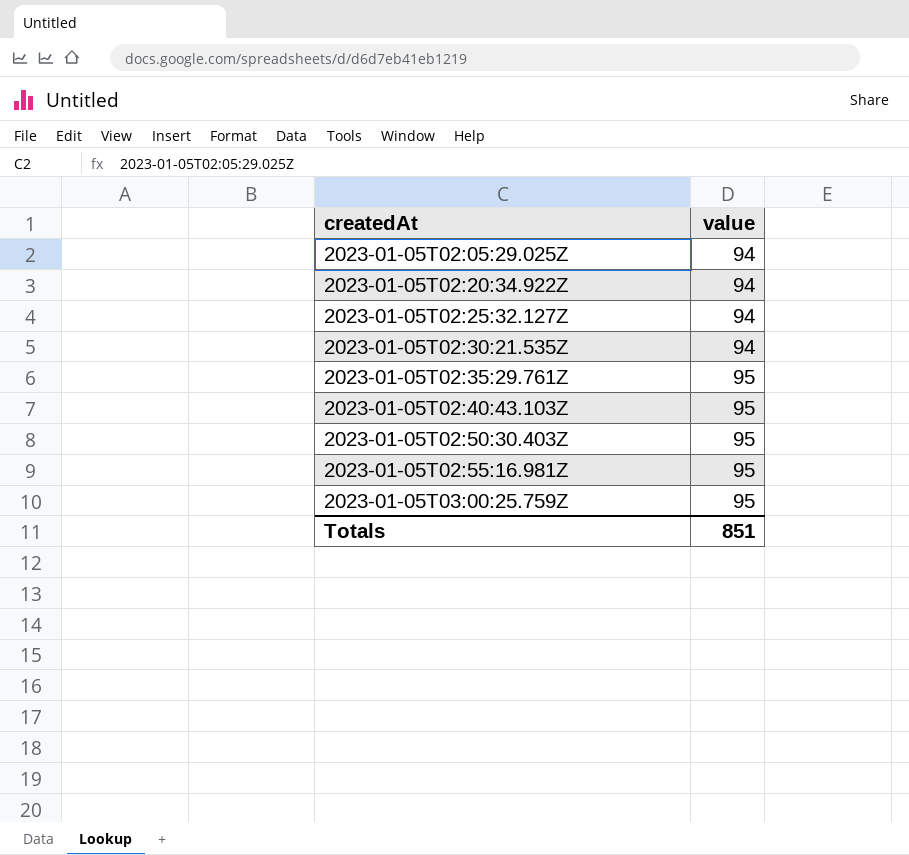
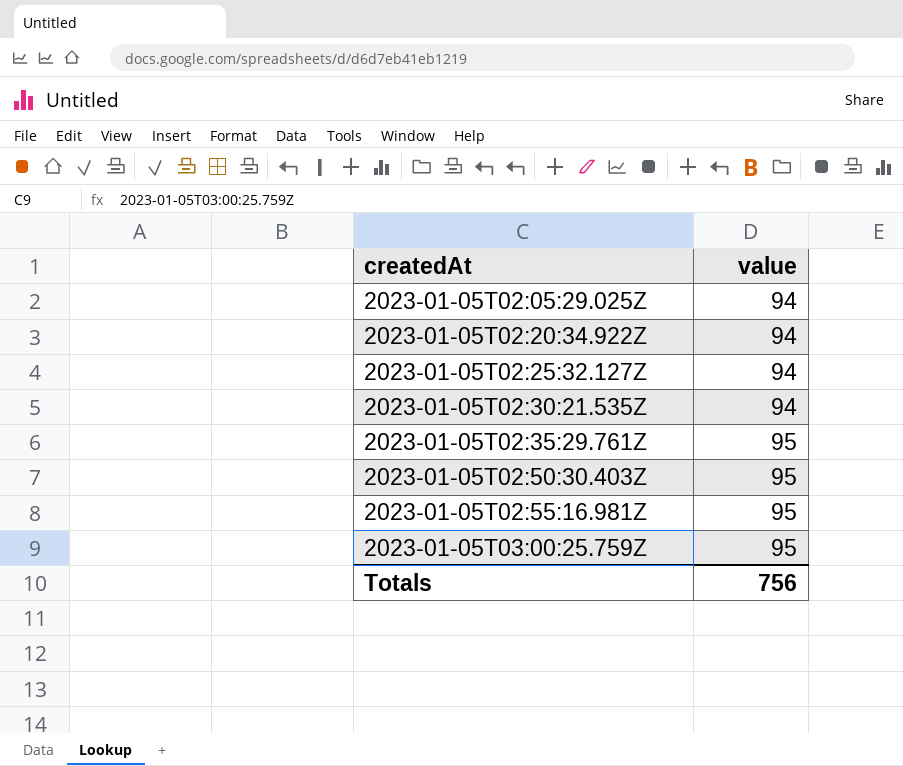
row 2023-01-05T02:40:43.103Z: 95 -> none
Totals | value: 851 -> 756

